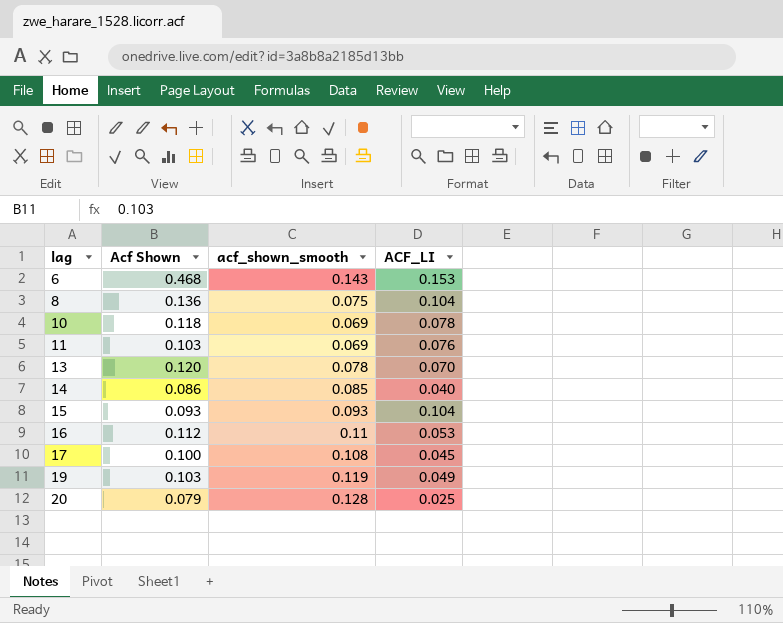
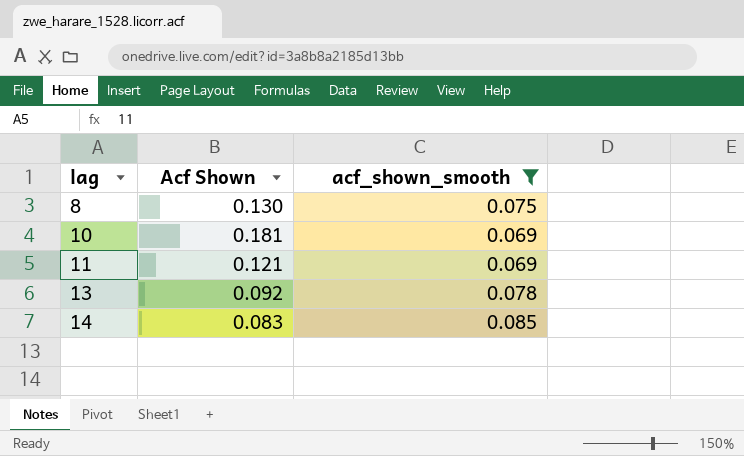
filter: none -> acf_shown_smooth <= 0.085
column ACF_LI | position: 4 -> none
8 | Acf Shown: 0.136 -> 0.130
10 | Acf Shown: 0.118 -> 0.181
11 | Acf Shown: 0.103 -> 0.121
13 | Acf Shown: 0.120 -> 0.092
14 | Acf Shown: 0.086 -> 0.083

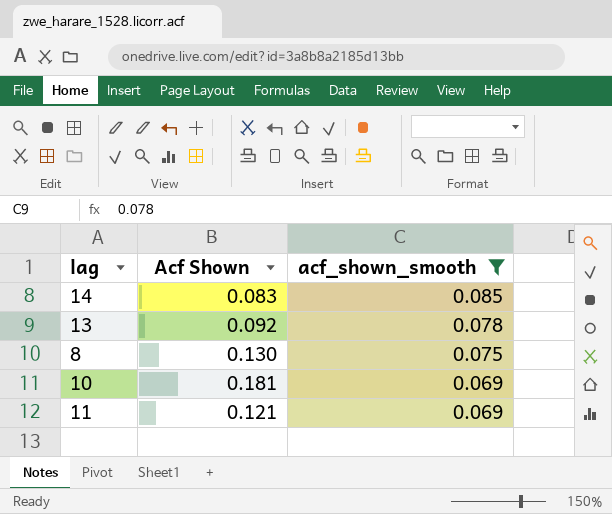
row order: lag ascending -> acf_shown_smooth descending

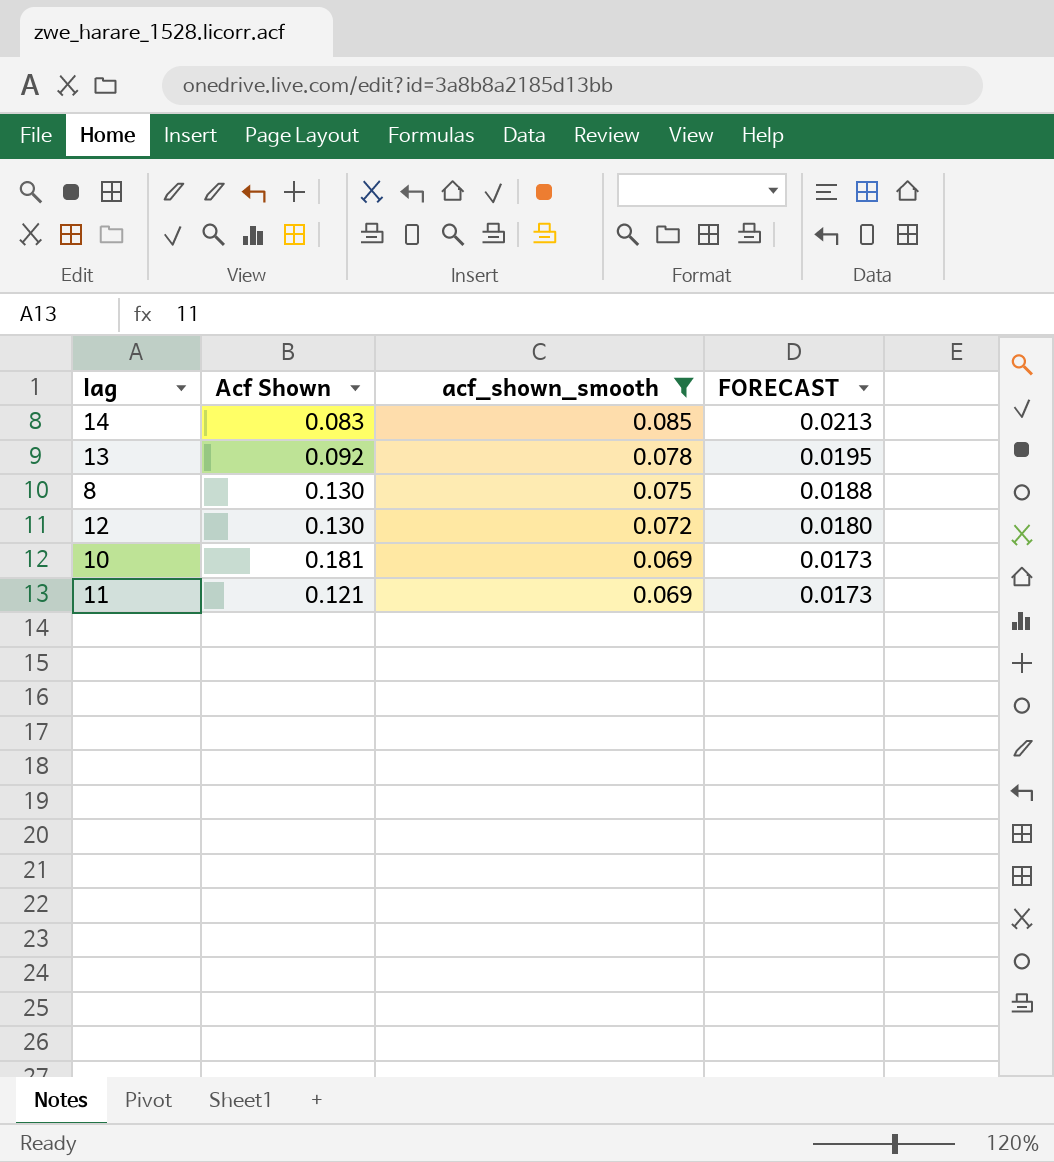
column FORECAST | formula: none -> [acf_shown_smooth] * 0.25
row 12: none -> 0.130 | 0.072 | 0.0180

